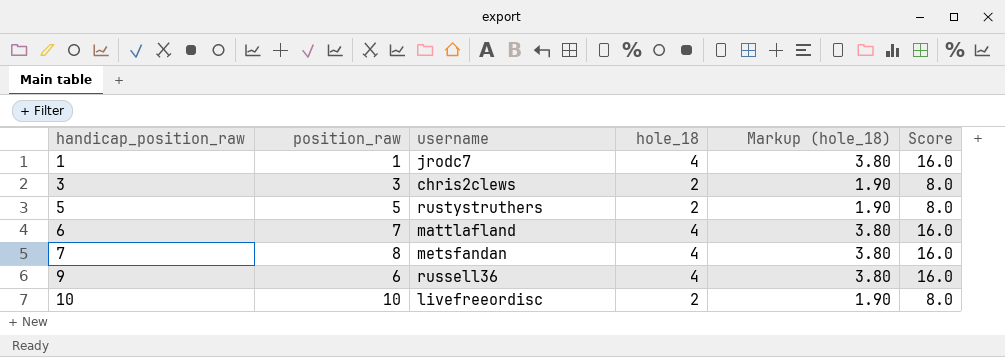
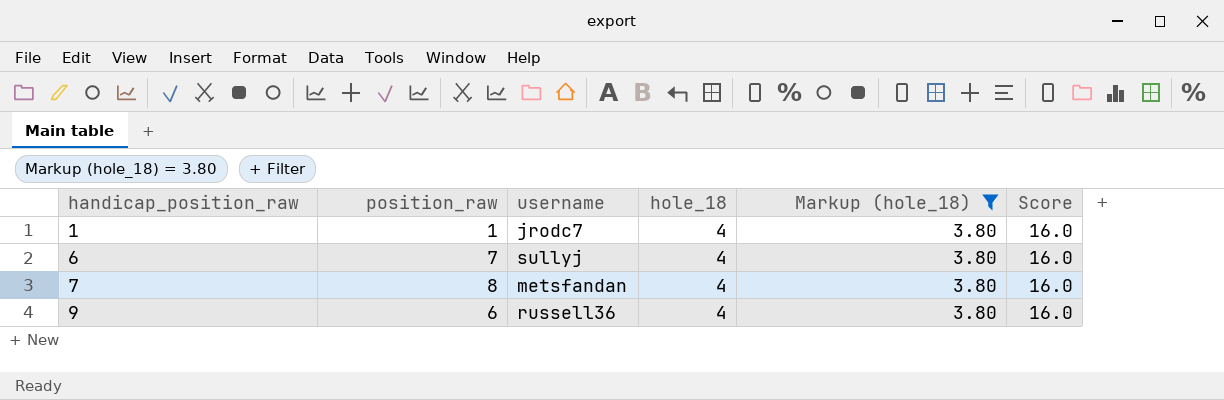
filter: none -> Markup (hole_18) = 3.80
6 | username: mattlafland -> sullyj

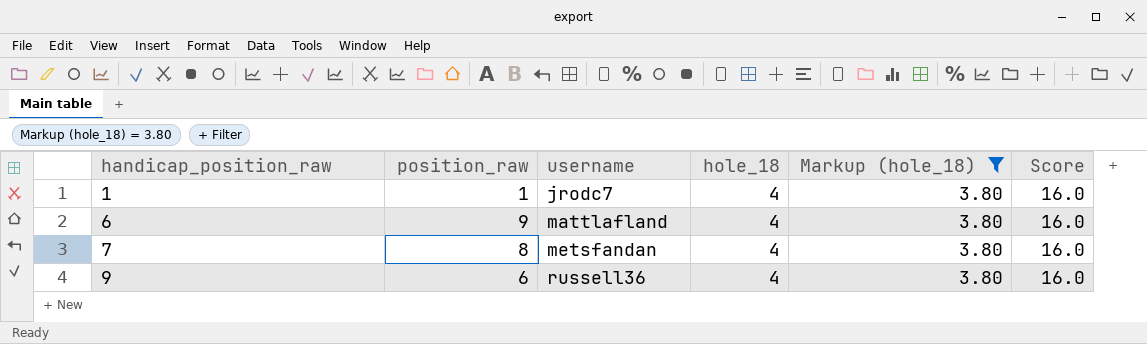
6 | position_raw: 7 -> 9
6 | username: sullyj -> mattlafland

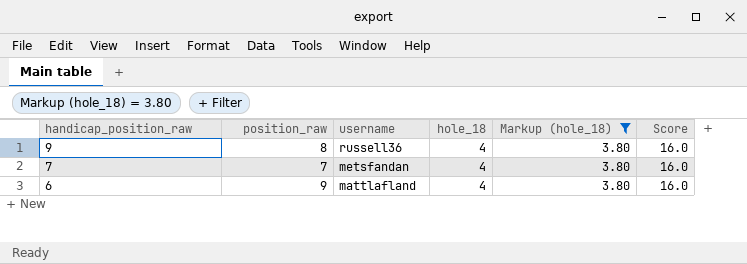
row order: handicap_position_raw ascending -> handicap_position_raw descending
row 1: 1 | jrodc7 | 4 | 3.80 | 16.0 -> none
9 | position_raw: 6 -> 8
7 | position_raw: 8 -> 7

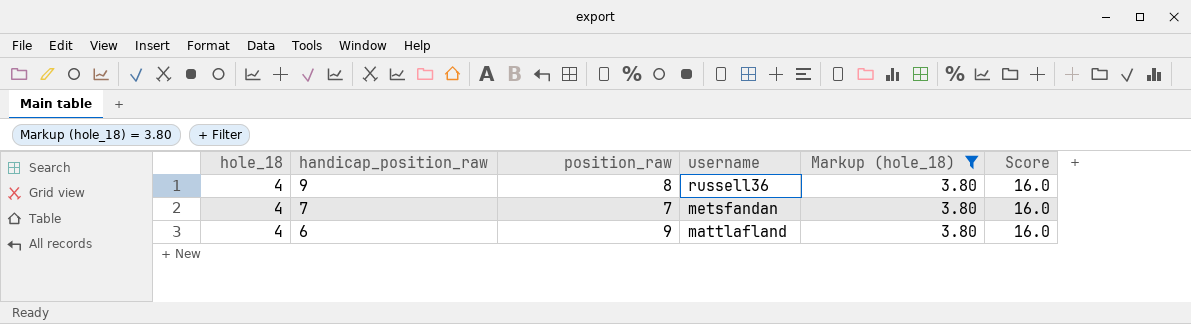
column hole_18 | position: 4 -> 1

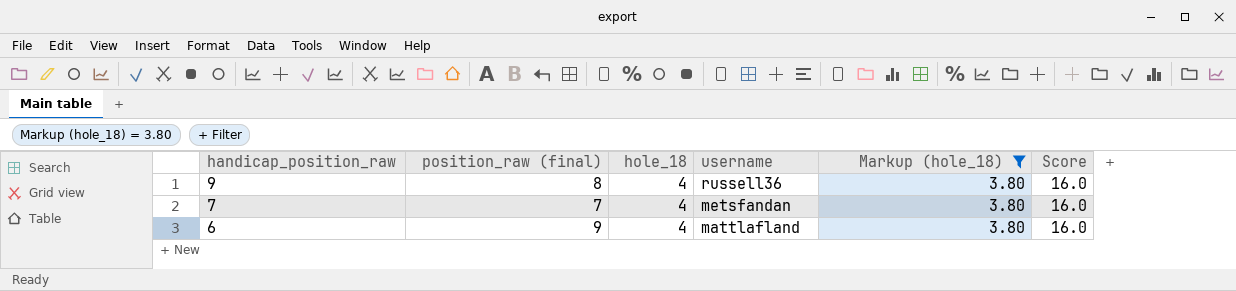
column name: position_raw -> position_raw (final)
column hole_18 | position: 1 -> 3

